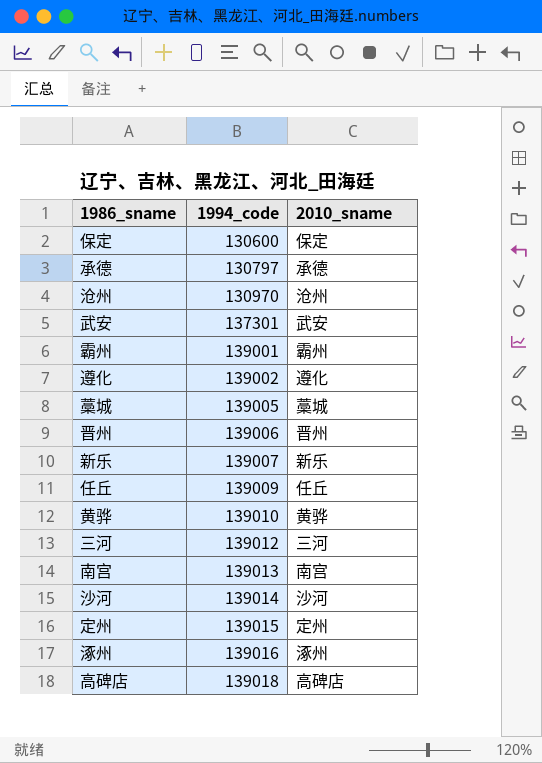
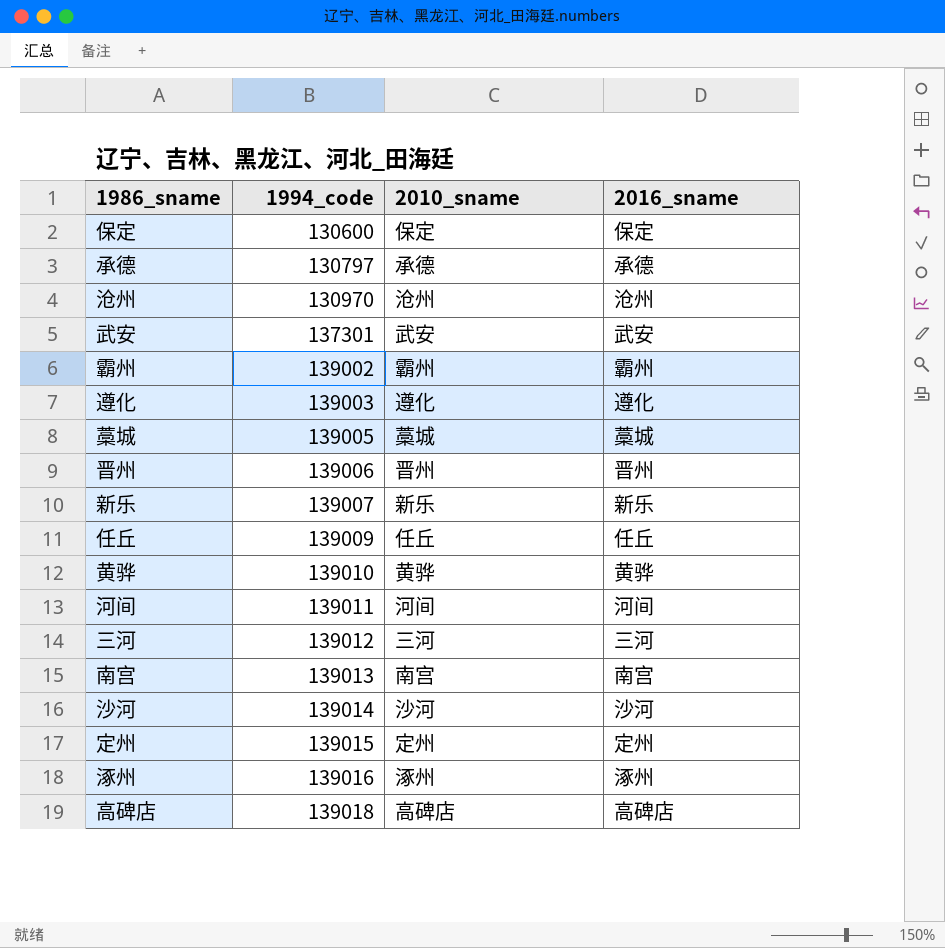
column 2016_sname | position: none -> 4
霸州 | 1994_code: 139001 -> 139002
遵化 | 1994_code: 139002 -> 139003
row 河间: none -> 139011 | 河间 | 河间

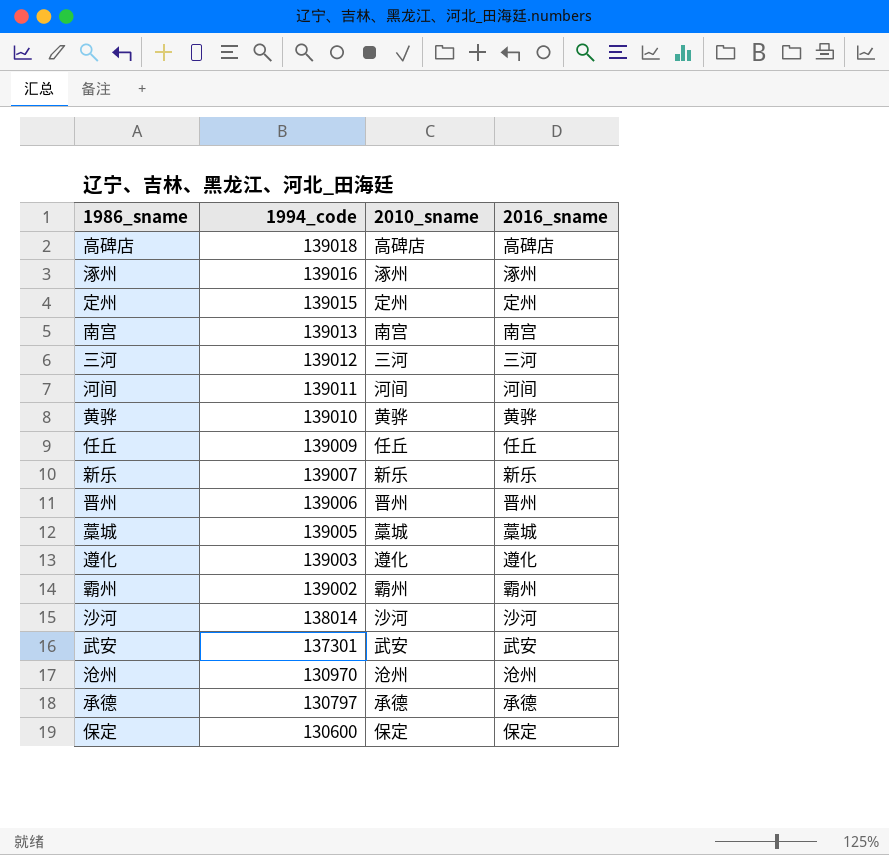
row order: 1994_code ascending -> 1994_code descending
沙河 | 1994_code: 139014 -> 138014

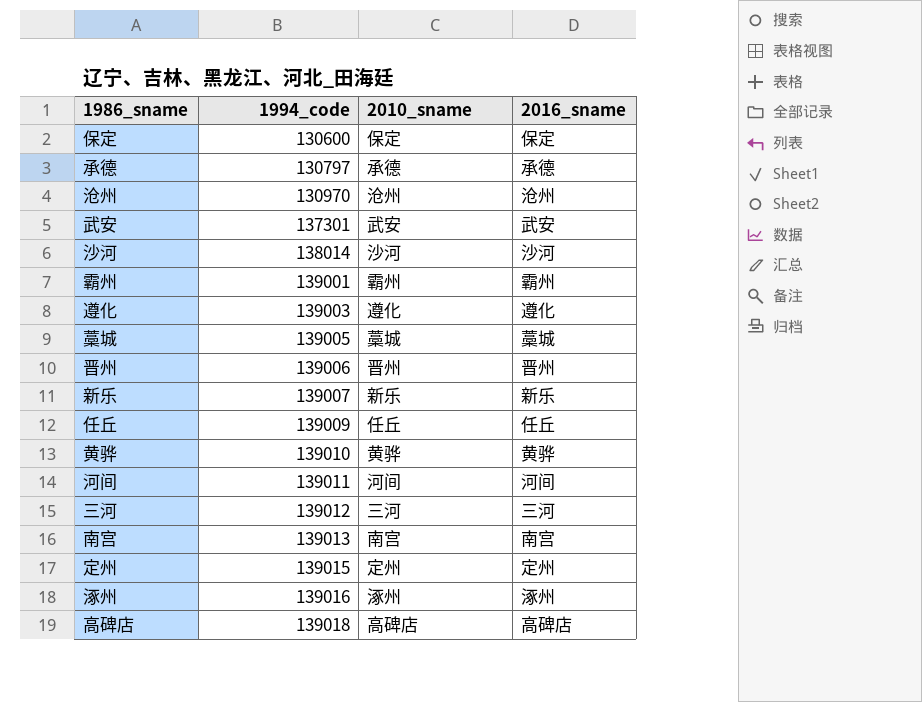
row order: 1994_code descending -> 1994_code ascending
霸州 | 1994_code: 139002 -> 139001

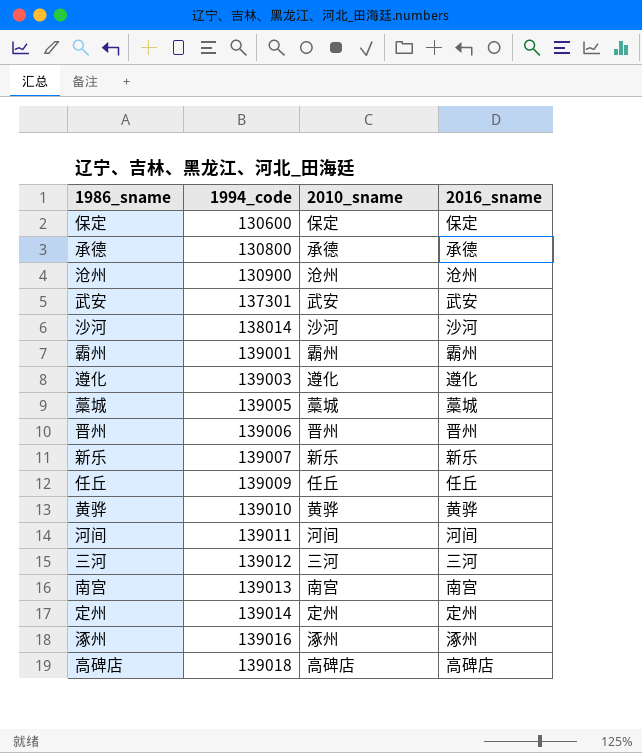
承德 | 1994_code: 130797 -> 130800
沧州 | 1994_code: 130970 -> 130900
定州 | 1994_code: 139015 -> 139014

